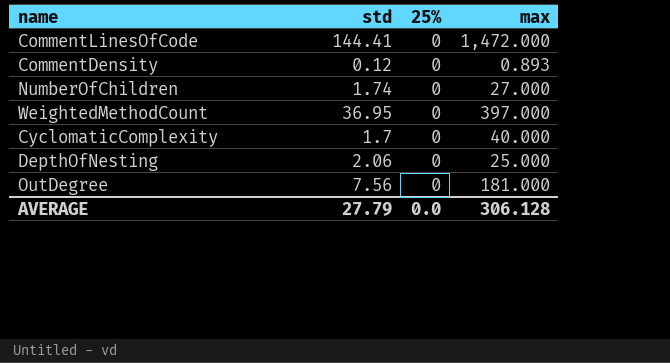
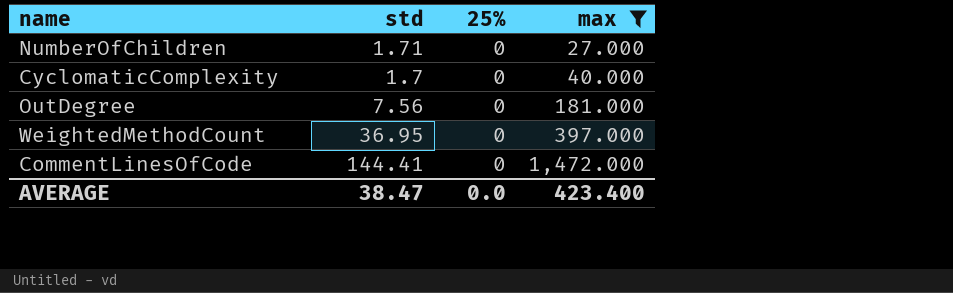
filter: none -> max >= 27.000
row order: none -> max ascending
NumberOfChildren | std: 1.74 -> 1.71
AVERAGE | std: 27.79 -> 38.47
AVERAGE | max: 306.128 -> 423.400

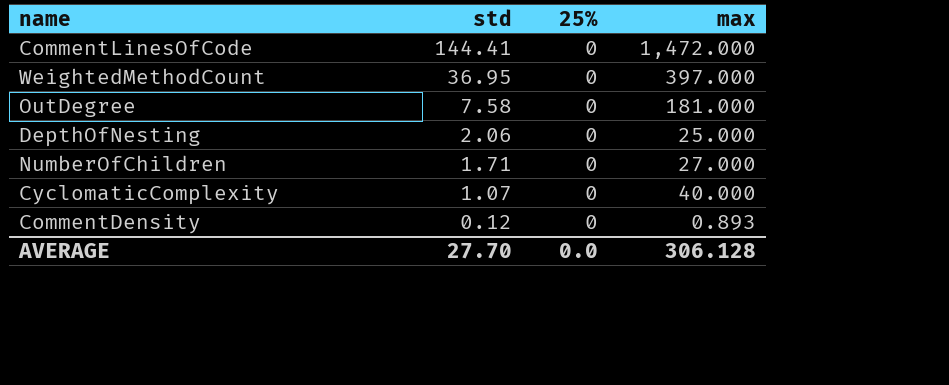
filter: max >= 27.000 -> none
row order: max ascending -> std descending
OutDegree | std: 7.56 -> 7.58
CyclomaticComplexity | std: 1.7 -> 1.07
AVERAGE | std: 38.47 -> 27.70
AVERAGE | max: 423.400 -> 306.128

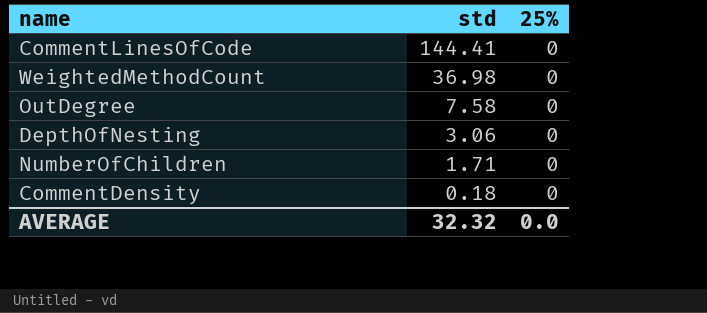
column max | position: 4 -> none
row CyclomaticComplexity: 1.07 | 0 | 40.000 -> none
WeightedMethodCount | std: 36.95 -> 36.98
DepthOfNesting | std: 2.06 -> 3.06
CommentDensity | std: 0.12 -> 0.18
AVERAGE | std: 27.70 -> 32.32

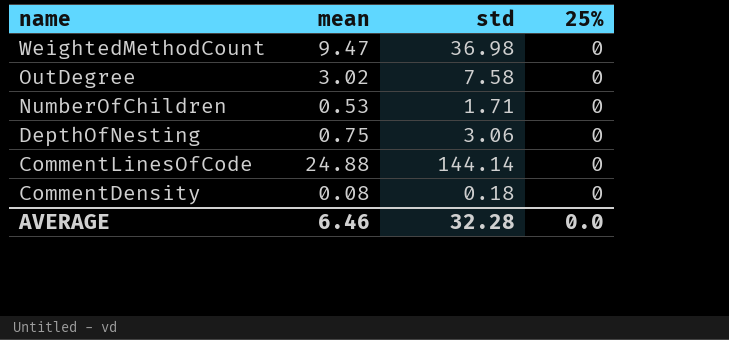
row order: std descending -> name descending
column mean | position: none -> 2
CommentLinesOfCode | std: 144.41 -> 144.14
AVERAGE | std: 32.32 -> 32.28

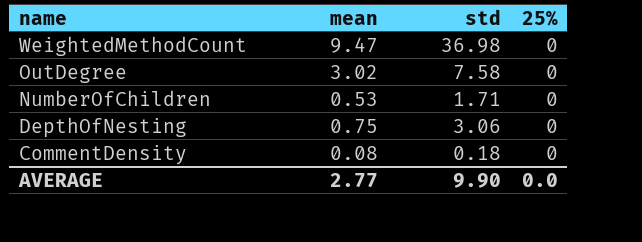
row CommentLinesOfCode: 24.88 | 144.14 | 0 -> none
AVERAGE | mean: 6.46 -> 2.77
AVERAGE | std: 32.28 -> 9.90

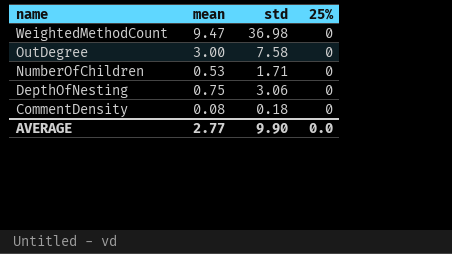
OutDegree | mean: 3.02 -> 3.00

